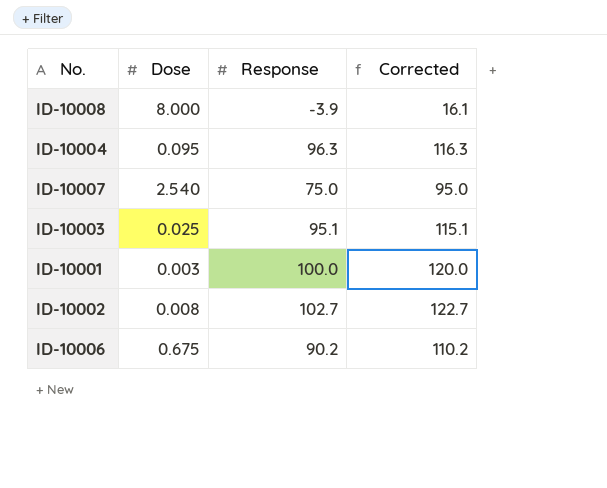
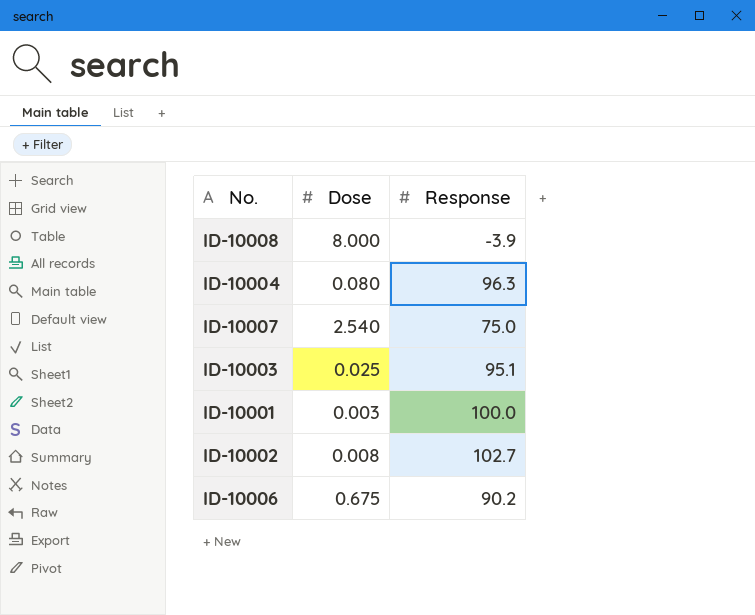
column Corrected | formula: [Response] + 20 -> none
ID-10004 | Dose: 0.095 -> 0.080

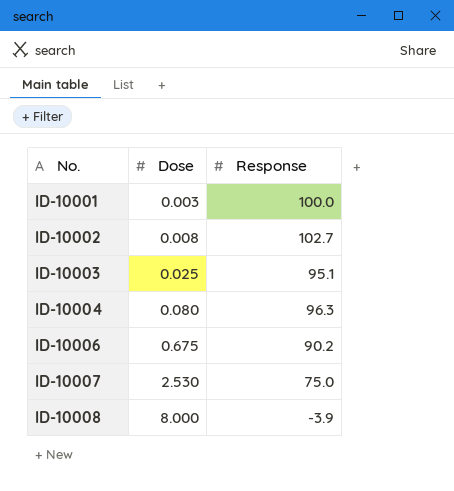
row order: none -> No. ascending
ID-10007 | Dose: 2.540 -> 2.530

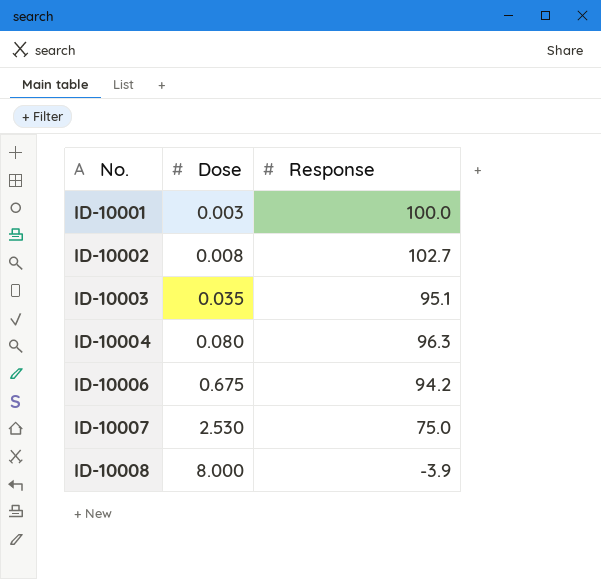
ID-10003 | Dose: 0.025 -> 0.035
ID-10006 | Response: 90.2 -> 94.2

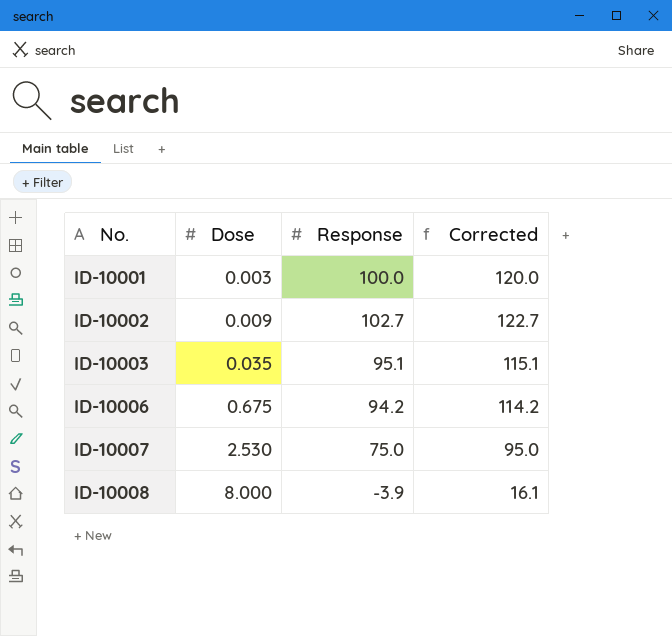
column Corrected | formula: none -> [Response] + 20
row ID-10004: 0.080 | 96.3 -> none
ID-10002 | Dose: 0.008 -> 0.009

